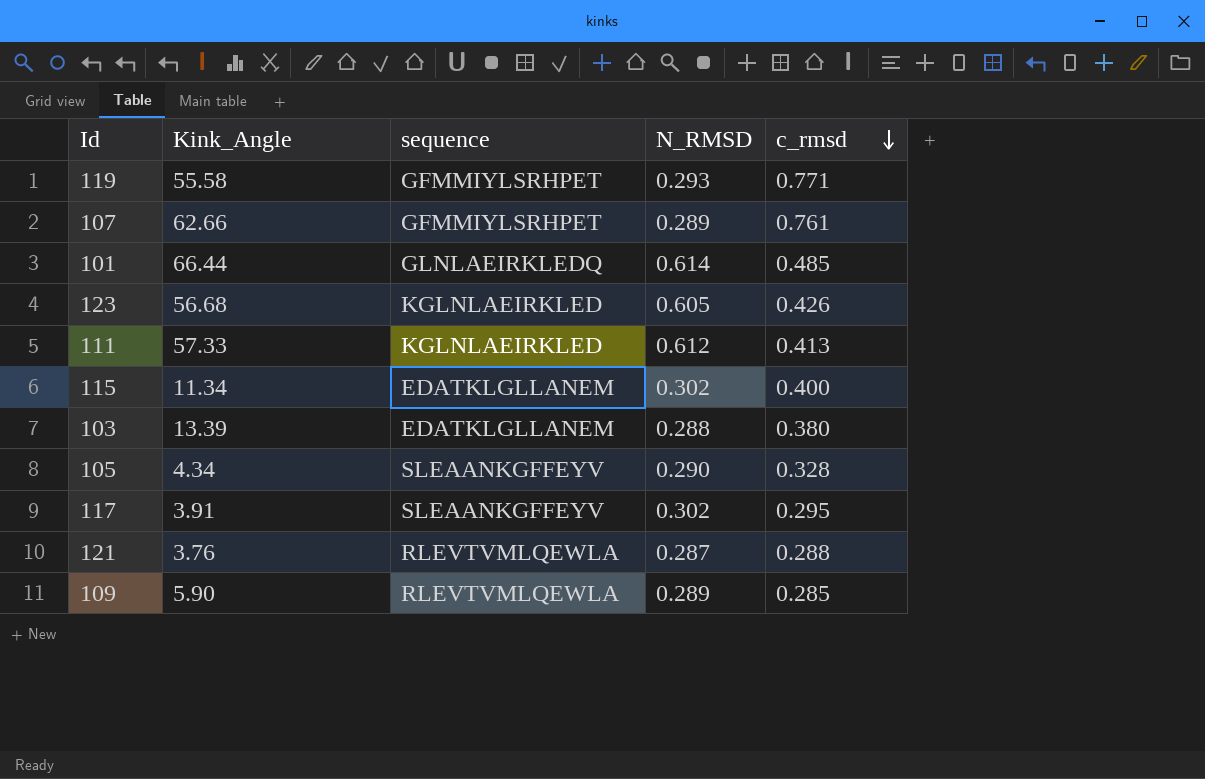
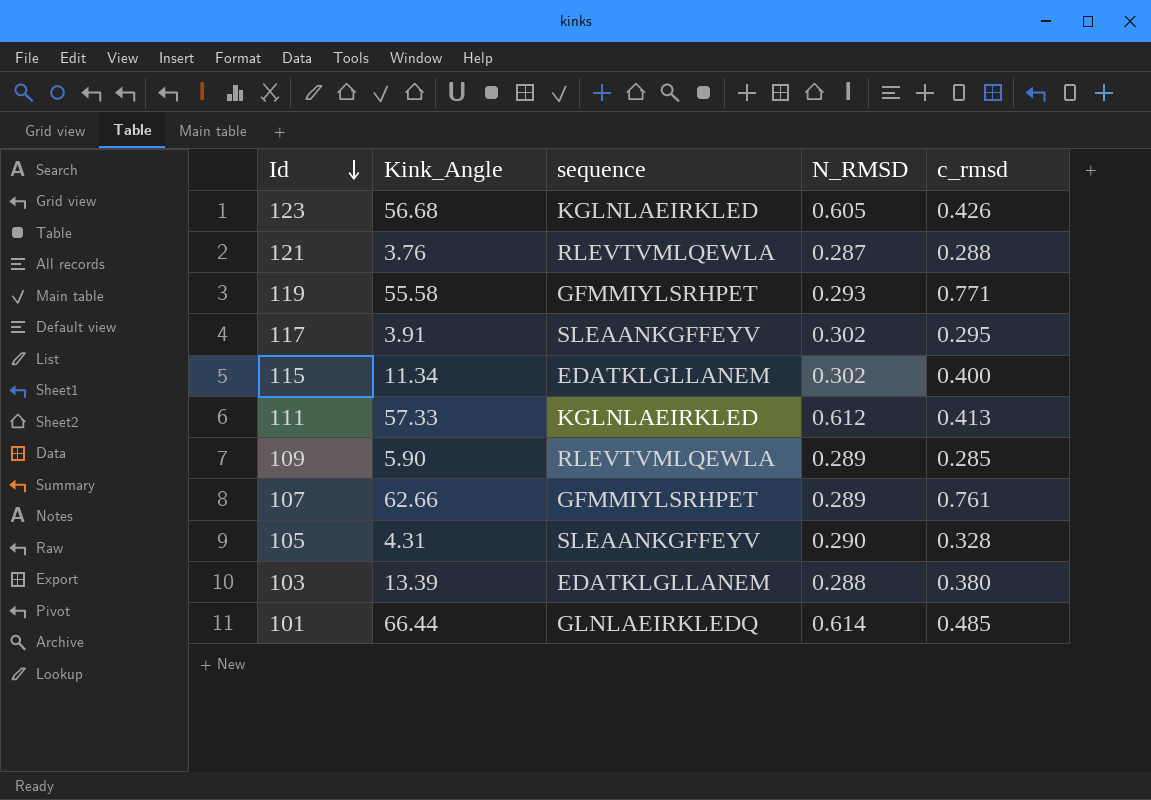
row order: c_rmsd descending -> Id descending
105 | Kink_Angle: 4.34 -> 4.31

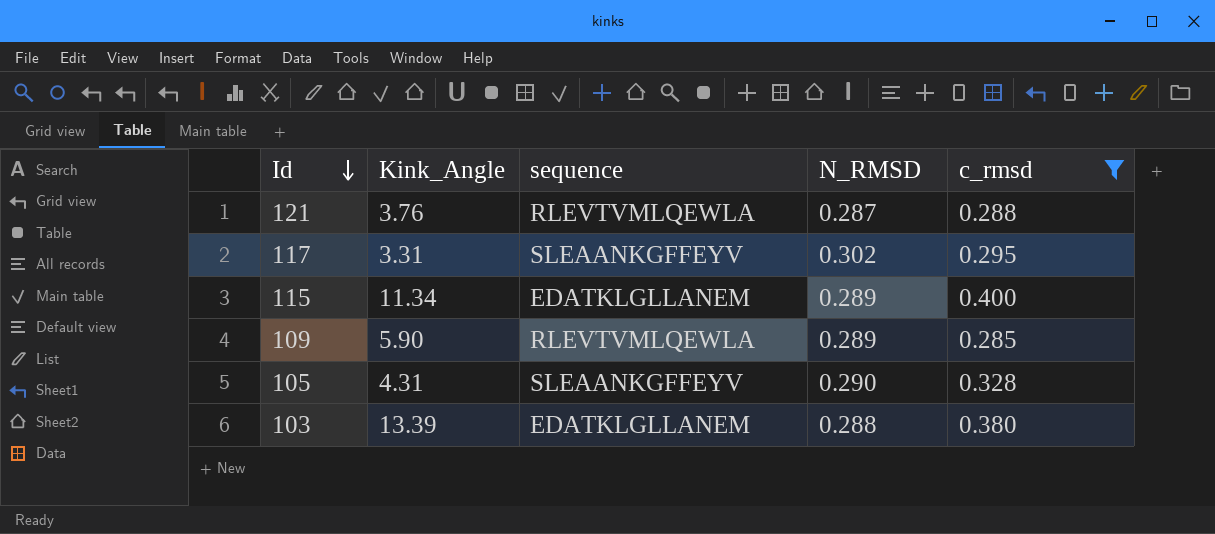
filter: none -> c_rmsd <= 0.400
117 | Kink_Angle: 3.91 -> 3.31
115 | N_RMSD: 0.302 -> 0.289

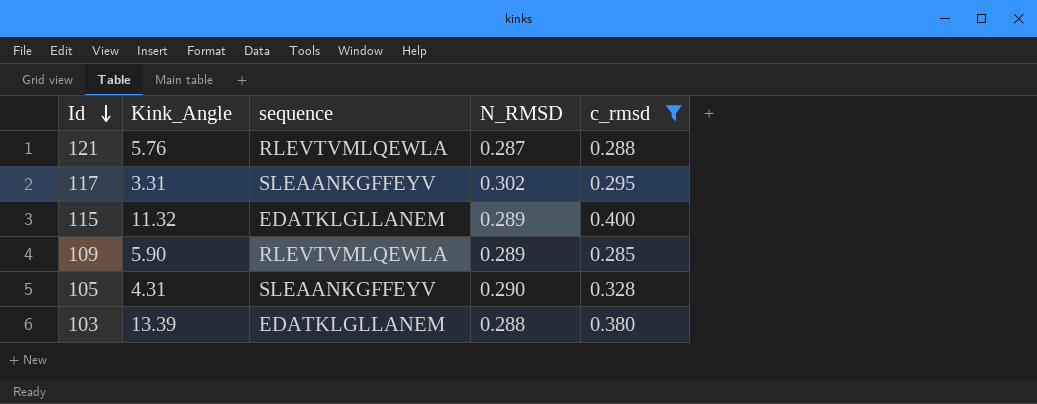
121 | Kink_Angle: 3.76 -> 5.76
115 | Kink_Angle: 11.34 -> 11.32

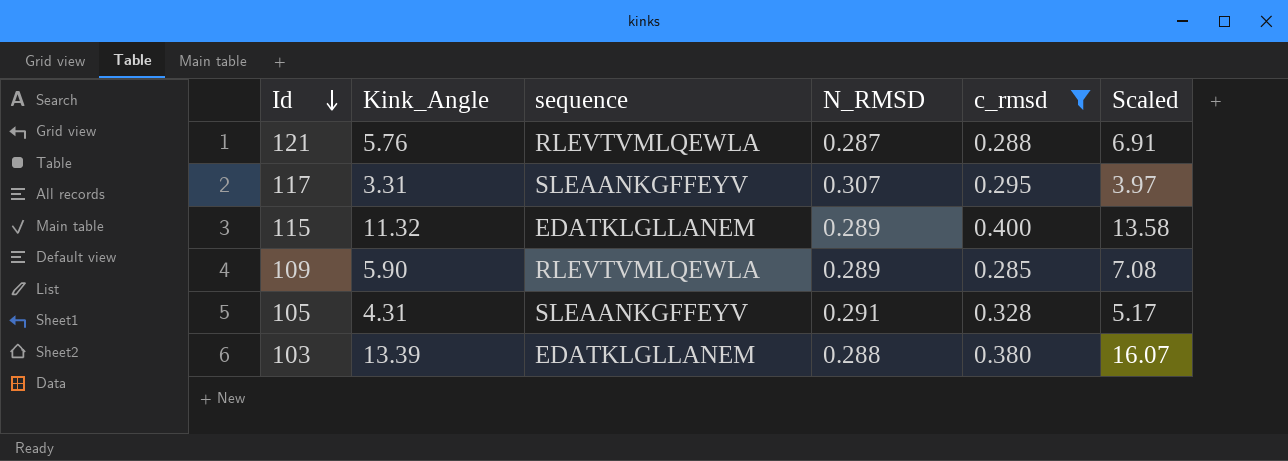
column Scaled | formula: none -> [Kink_Angle] * 1.2
117 | N_RMSD: 0.302 -> 0.307
105 | N_RMSD: 0.290 -> 0.291

